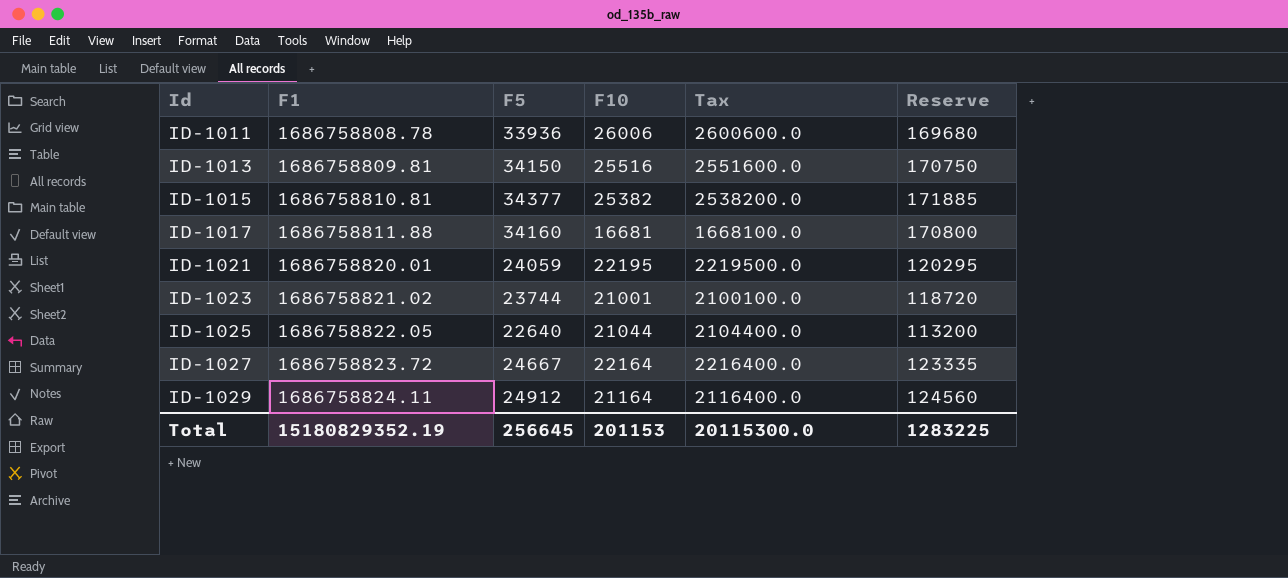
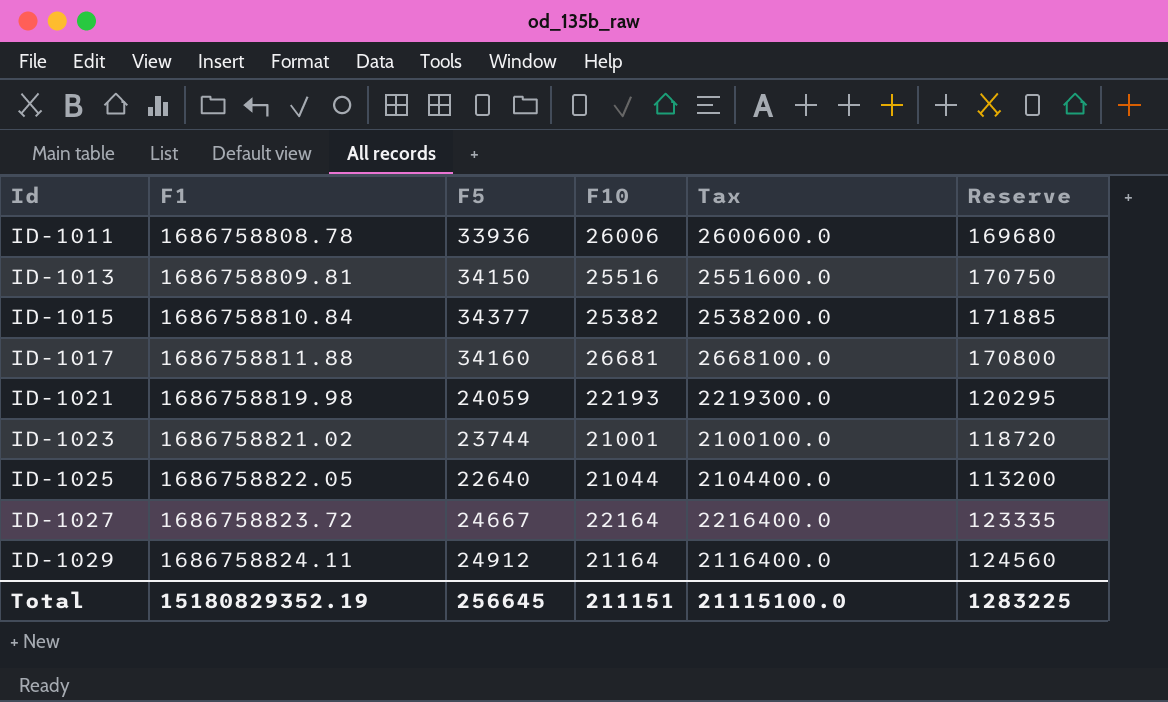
ID-1015 | F1: 1686758810.81 -> 1686758810.84
ID-1017 | F10: 16681 -> 26681
ID-1017 | Tax: 1668100.0 -> 2668100.0
ID-1021 | F1: 1686758820.01 -> 1686758819.98
ID-1021 | F10: 22195 -> 22193
ID-1021 | Tax: 2219500.0 -> 2219300.0
Total | F10: 201153 -> 211151
Total | Tax: 20115300.0 -> 21115100.0

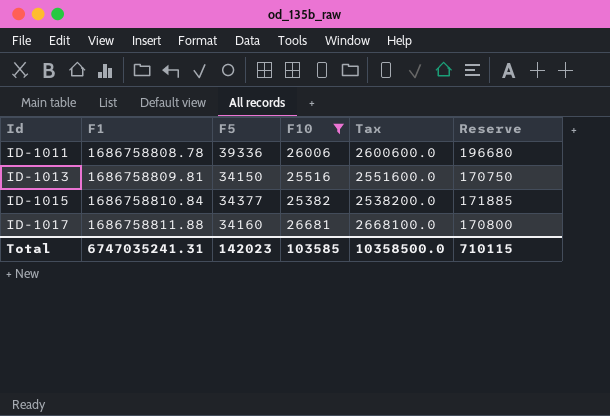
filter: none -> F10 >= 25382
ID-1011 | F5: 33936 -> 39336
ID-1011 | Reserve: 169680 -> 196680
Total | F1: 15180829352.19 -> 6747035241.31
Total | F5: 256645 -> 142023
Total | F10: 211151 -> 103585
Total | Tax: 21115100.0 -> 10358500.0
Total | Reserve: 1283225 -> 710115

